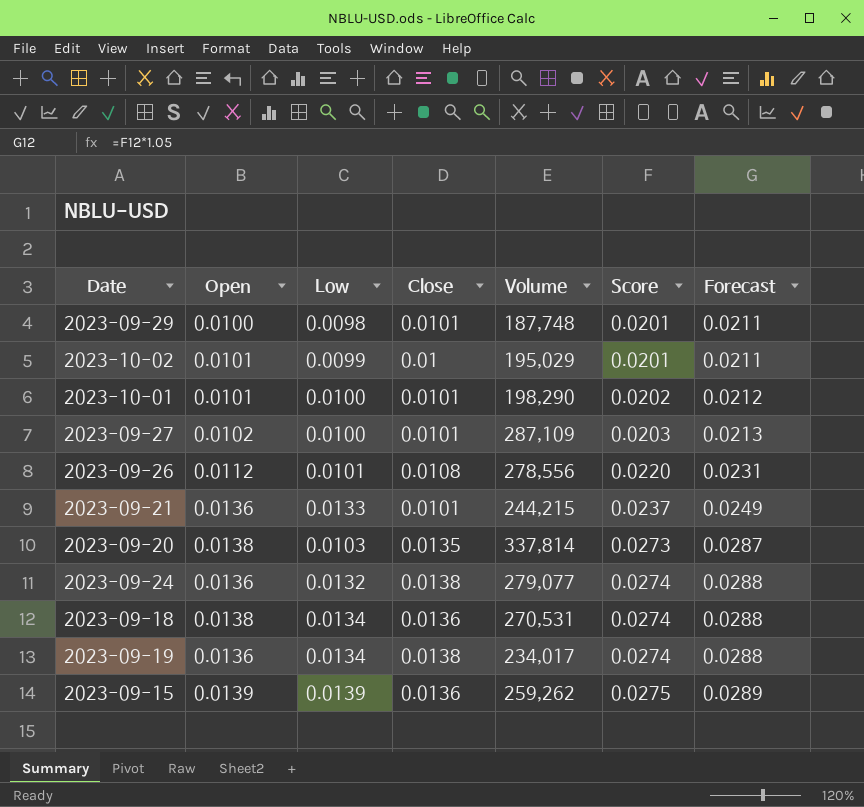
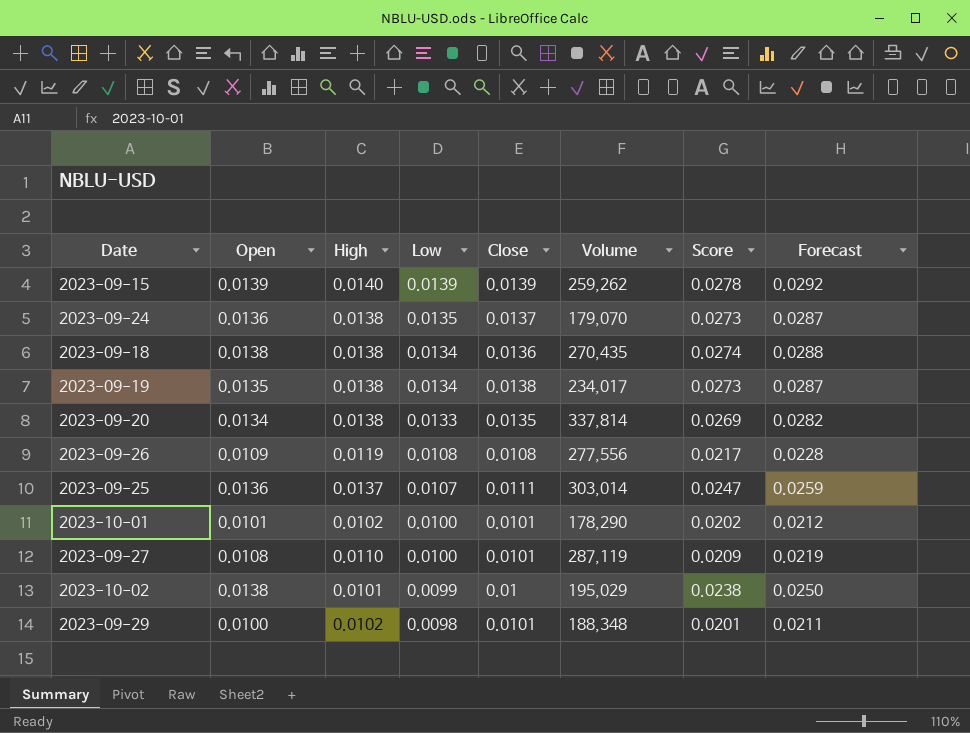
row order: Score ascending -> Low descending
column High | position: none -> 3
row 2023-09-21: 0.0136 | 0.0133 | 0.0101 | 244,215 | 0.0237 | 0.0249 -> none
2023-09-15 | Close: 0.0136 -> 0.0139
2023-09-15 | Score: 0.0275 -> 0.0278
2023-09-15 | Forecast: 0.0289 -> 0.0292
2023-09-24 | Low: 0.0132 -> 0.0135
2023-09-24 | Close: 0.0138 -> 0.0137
2023-09-24 | Volume: 279,077 -> 179,070
2023-09-24 | Score: 0.0274 -> 0.0273
2023-09-24 | Forecast: 0.0288 -> 0.0287
2023-09-18 | Volume: 270,531 -> 270,435
2023-09-19 | Open: 0.0136 -> 0.0135
2023-09-19 | Score: 0.0274 -> 0.0273
2023-09-19 | Forecast: 0.0288 -> 0.0287
2023-09-20 | Open: 0.0138 -> 0.0134
2023-09-20 | Low: 0.0103 -> 0.0133
2023-09-20 | Score: 0.0273 -> 0.0269
2023-09-20 | Forecast: 0.0287 -> 0.0282
2023-09-26 | Open: 0.0112 -> 0.0109
2023-09-26 | Low: 0.0101 -> 0.0108
2023-09-26 | Volume: 278,556 -> 277,556
2023-09-26 | Score: 0.0220 -> 0.0217
2023-09-26 | Forecast: 0.0231 -> 0.0228
row 2023-09-25: none -> 0.0136 | 0.0137 | 0.0107 | 0.0111 | 303,014 | 0.0247 | 0.0259
2023-10-01 | Volume: 198,290 -> 178,290
2023-09-27 | Open: 0.0102 -> 0.0108
2023-09-27 | Volume: 287,109 -> 287,119
2023-09-27 | Score: 0.0203 -> 0.0209
2023-09-27 | Forecast: 0.0213 -> 0.0219
2023-10-02 | Open: 0.0101 -> 0.0138
2023-10-02 | Score: 0.0201 -> 0.0238
2023-10-02 | Forecast: 0.0211 -> 0.0250
2023-09-29 | Volume: 187,748 -> 188,348

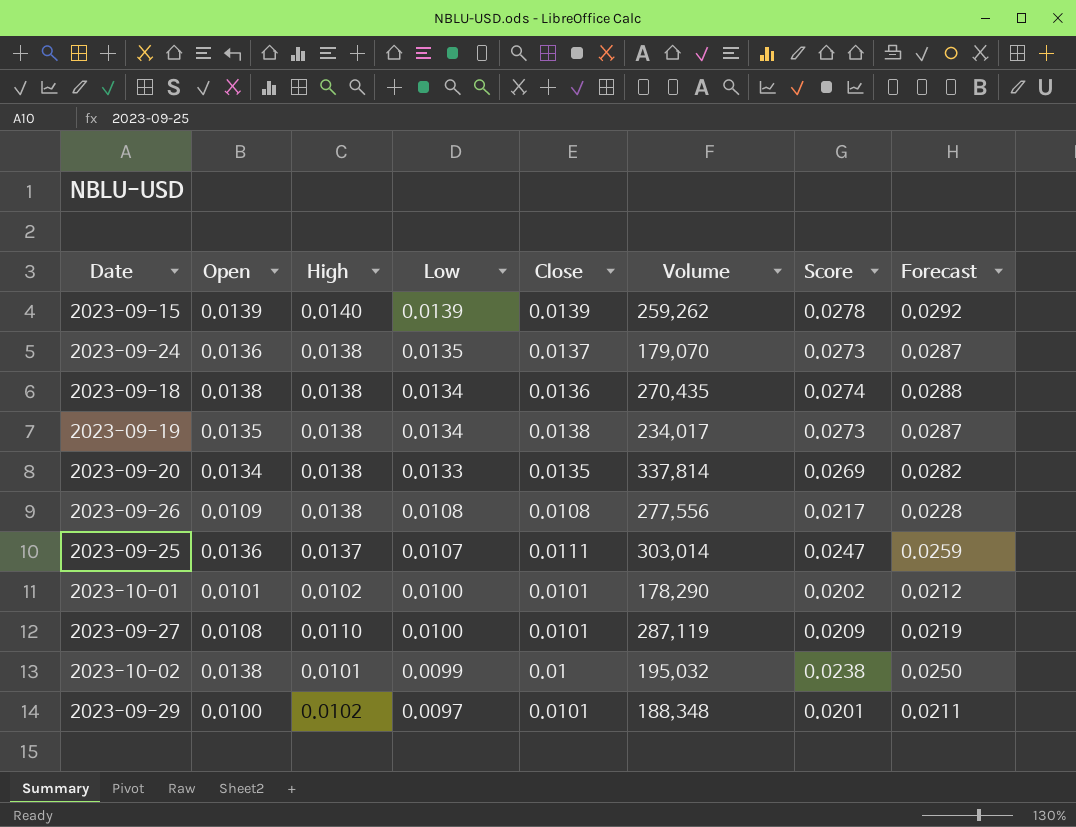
2023-09-26 | High: 0.0119 -> 0.0138
2023-10-02 | Volume: 195,029 -> 195,032
2023-09-29 | Low: 0.0098 -> 0.0097

